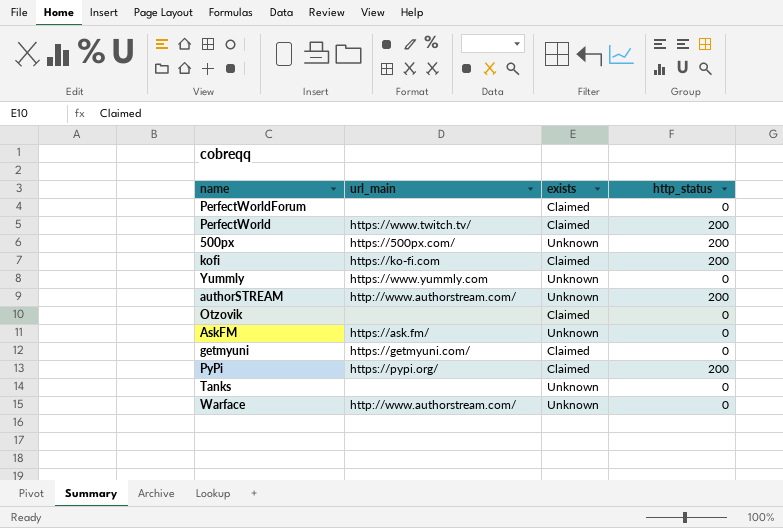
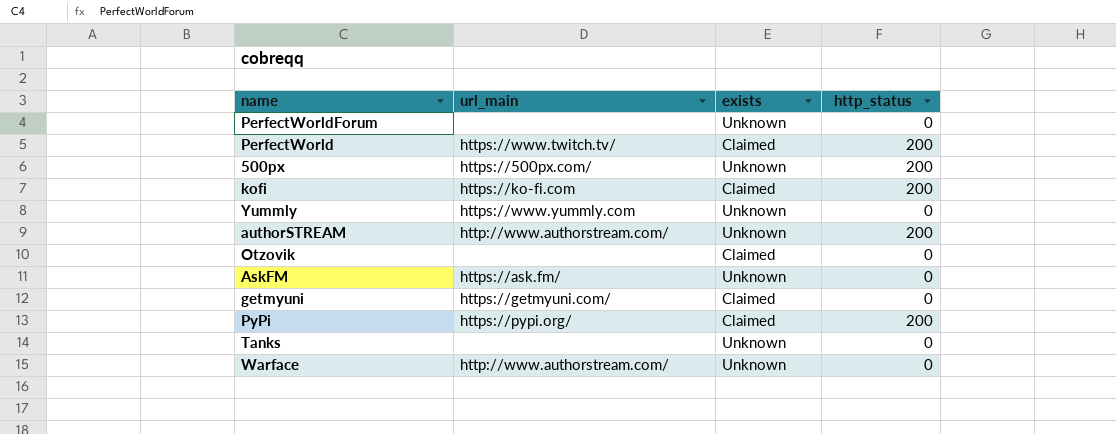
PerfectWorldForum | exists: Claimed -> Unknown

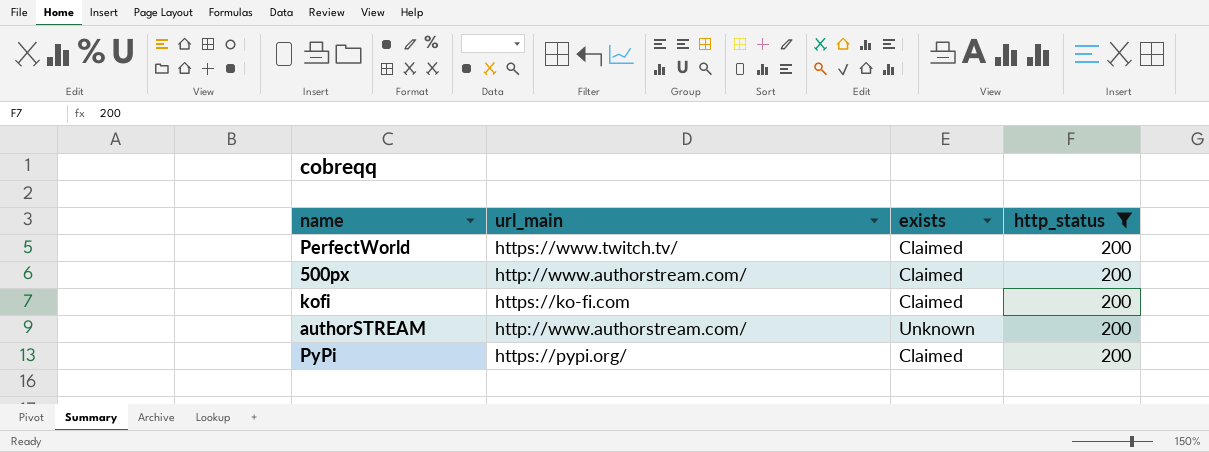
filter: none -> http_status = 200
500px | url_main: https://500px.com/ -> http://www.authorstream.com/
500px | exists: Unknown -> Claimed

